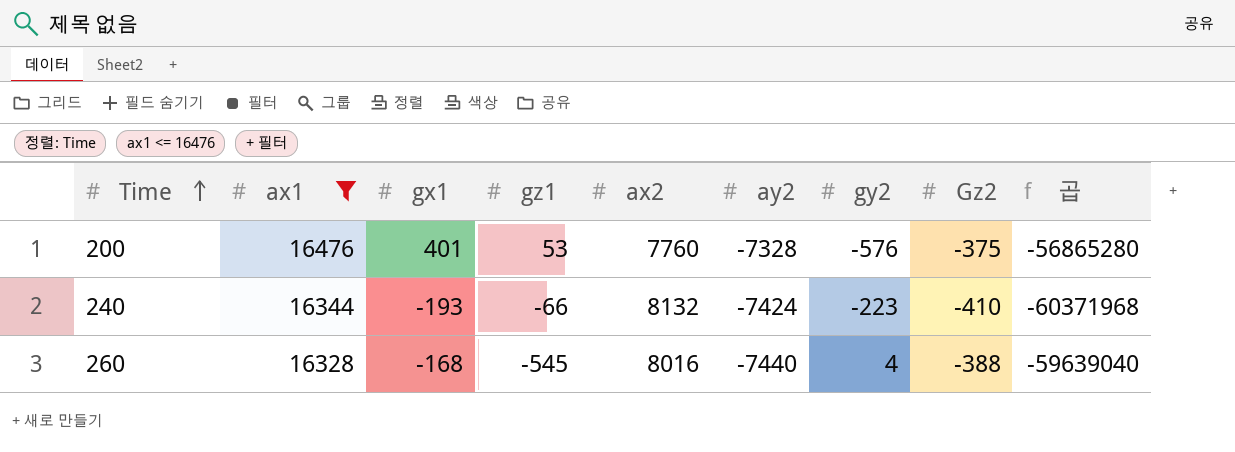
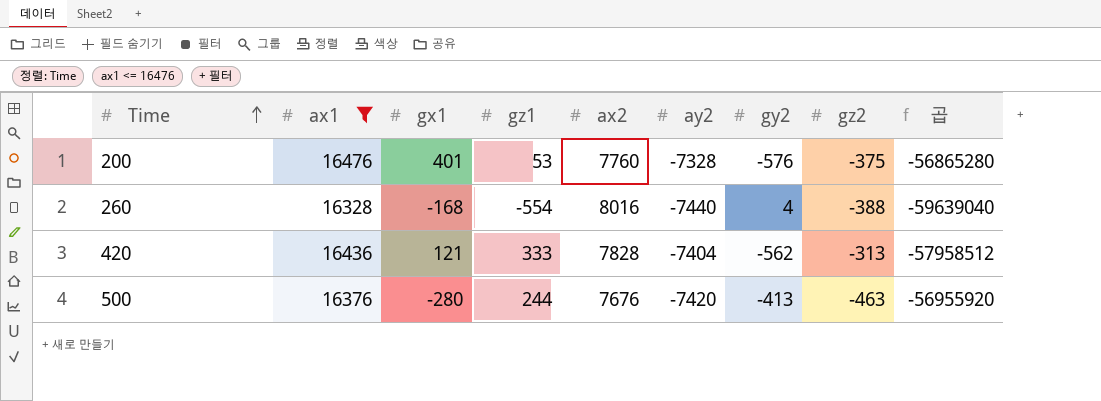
column name: Gz2 -> gz2
row 240: 16344 | -193 | -66 | 8132 | -7424 | -223 | -410 | -60371968 -> none
260 | gz1: -545 -> -554
row 420: none -> 16436 | 121 | 333 | 7828 | -7404 | -562 | -313 | -57958512
row 500: none -> 16376 | -280 | 244 | 7676 | -7420 | -413 | -463 | -56955920

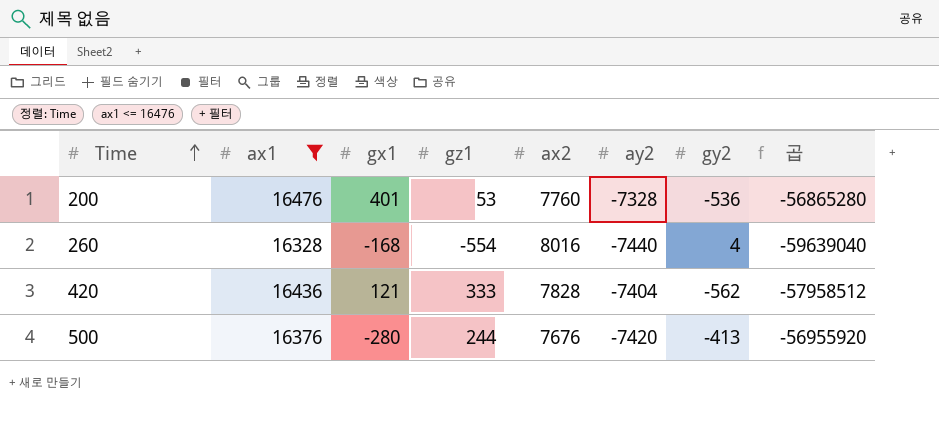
column gz2 | position: 8 -> none
200 | gy2: -576 -> -536

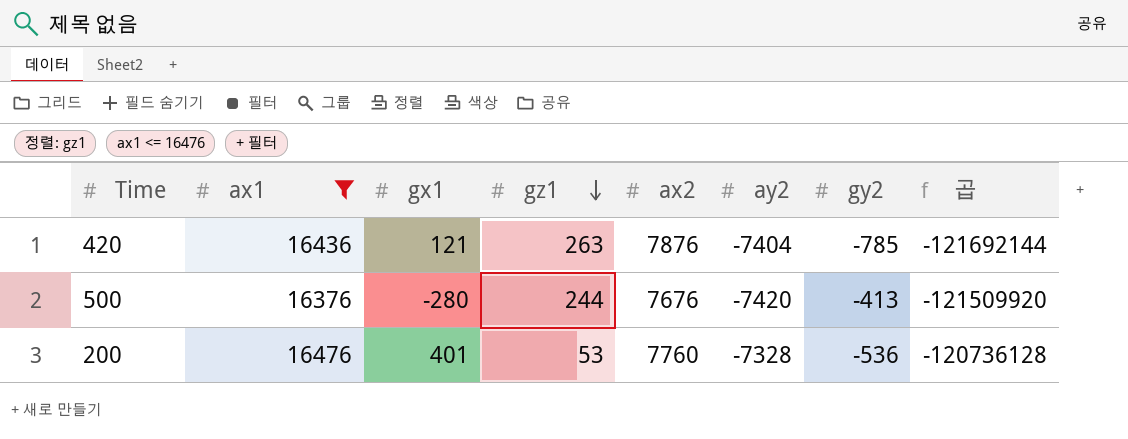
row order: Time ascending -> gz1 descending
column 곱 | formula: [ax2] * [ay2] -> [ax1] * [ay2]
row 260: 16328 | -168 | -554 | 8016 | -7440 | 4 | -59639040 -> none
420 | gz1: 333 -> 263
420 | ax2: 7828 -> 7876
420 | gy2: -562 -> -785

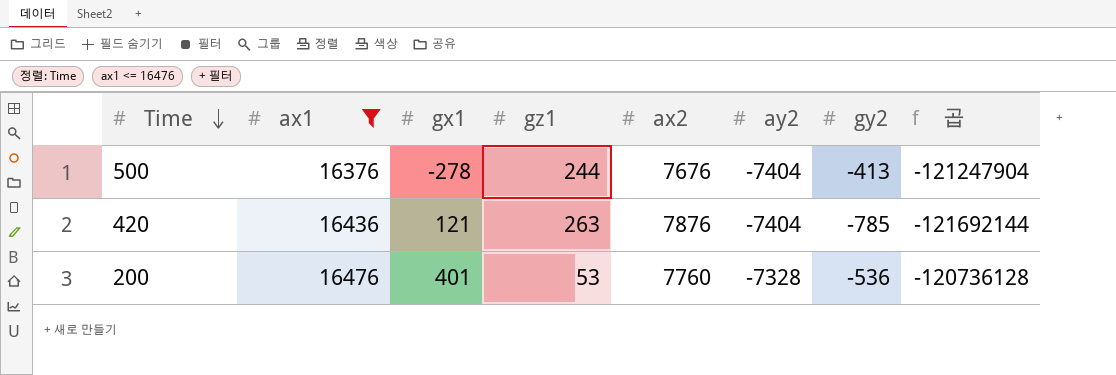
row order: gz1 descending -> Time descending
500 | gx1: -280 -> -278
500 | ay2: -7420 -> -7404
500 | 곱: -121509920 -> -121247904

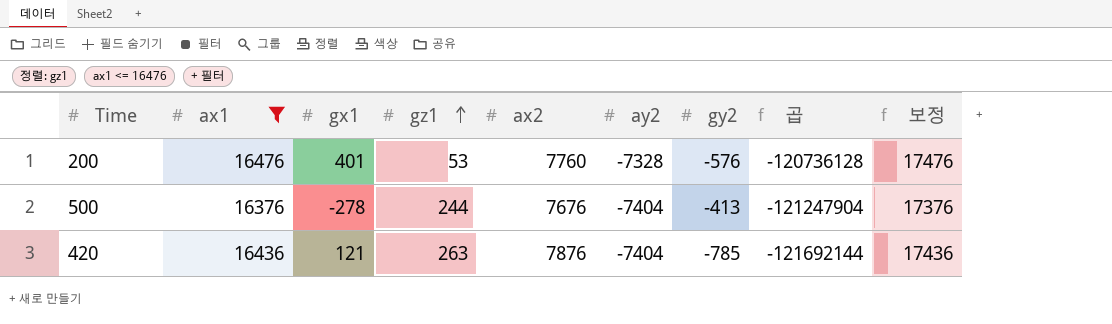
row order: Time descending -> gz1 ascending
column 보정 | formula: none -> [ax1] + 1000
200 | gy2: -536 -> -576

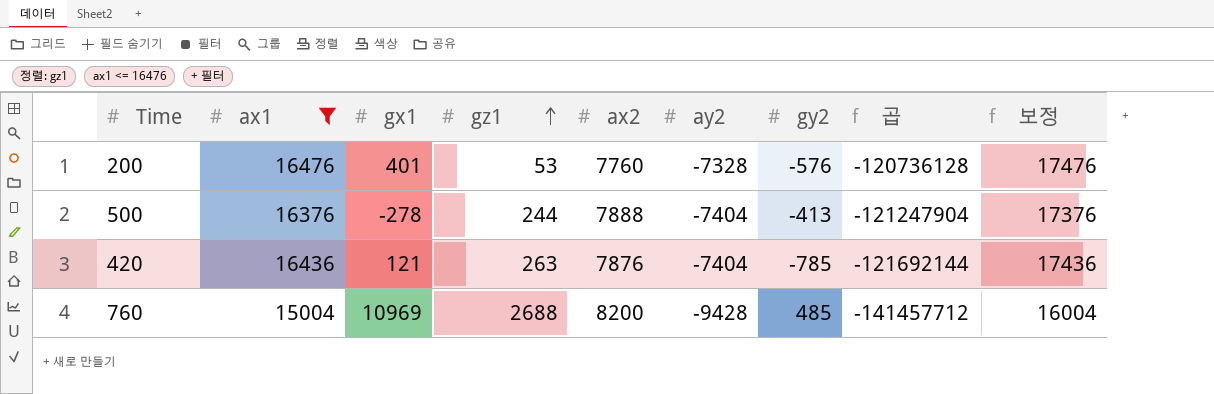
500 | ax2: 7676 -> 7888
row 760: none -> 15004 | 10969 | 2688 | 8200 | -9428 | 485 | -141457712 | 16004

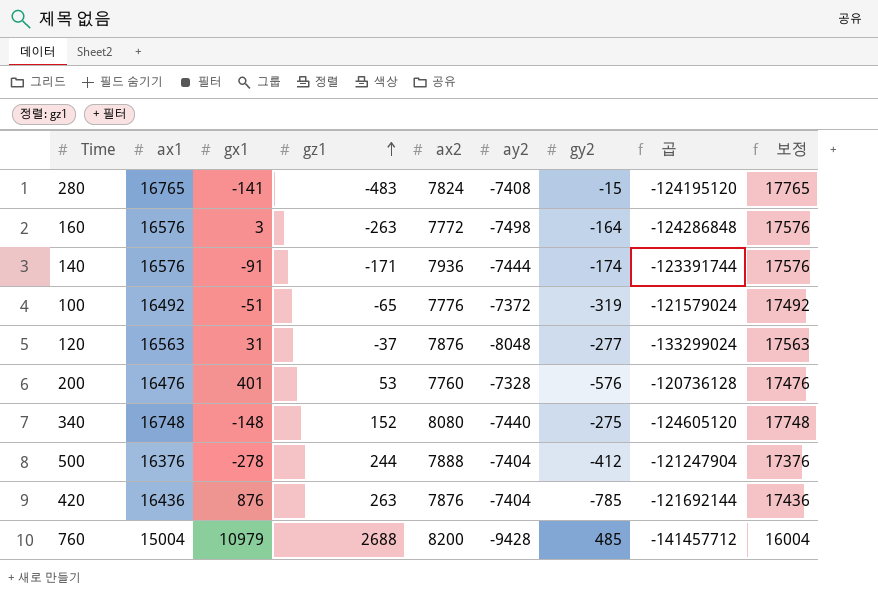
filter: ax1 <= 16476 -> none
500 | gy2: -413 -> -412
420 | gx1: 121 -> 876
760 | gx1: 10969 -> 10979

